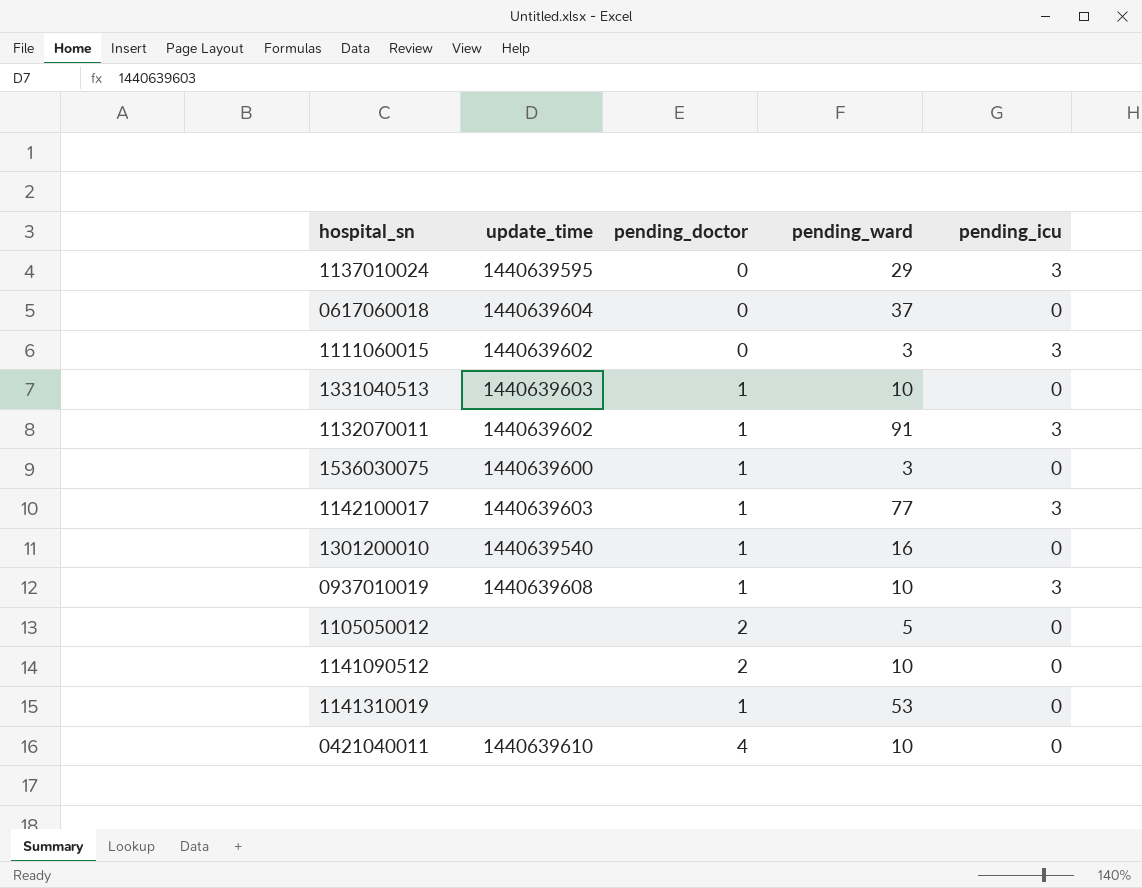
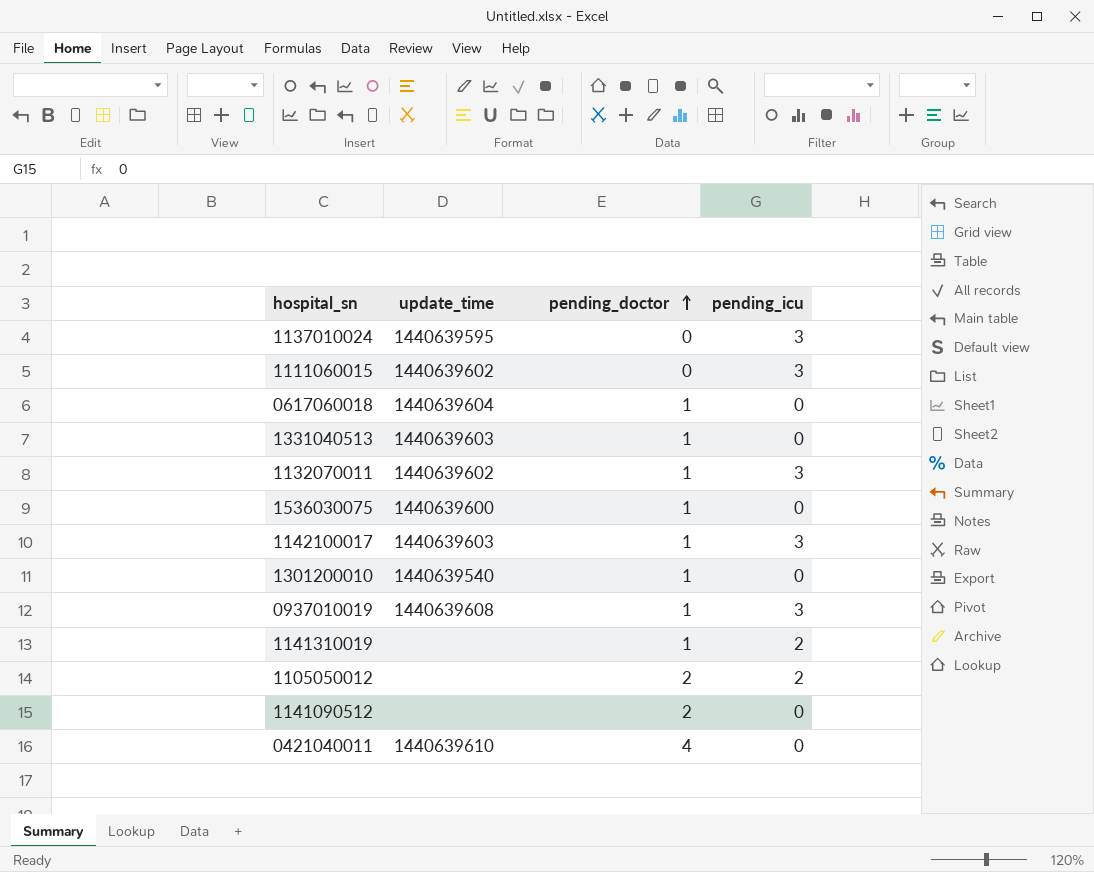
row order: none -> pending_doctor ascending
column pending_ward | position: 4 -> none
0617060018 | pending_doctor: 0 -> 1
1141310019 | pending_icu: 0 -> 2
1105050012 | pending_icu: 0 -> 2

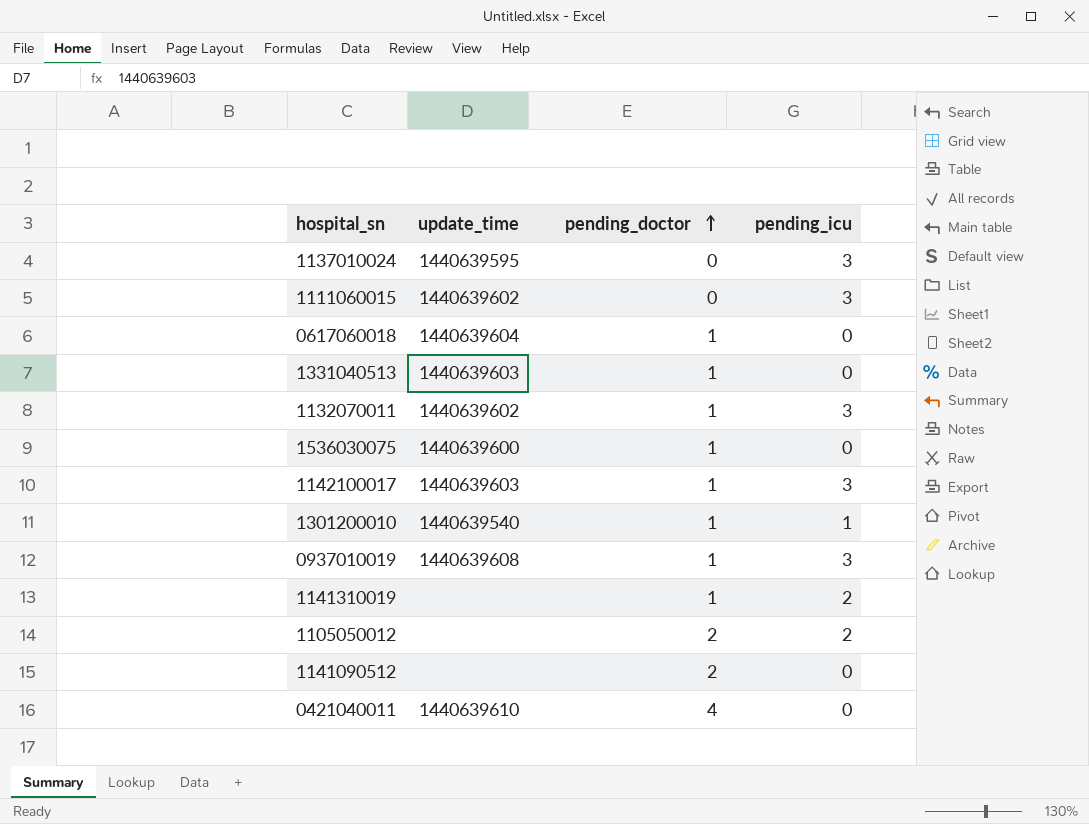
1301200010 | pending_icu: 0 -> 1

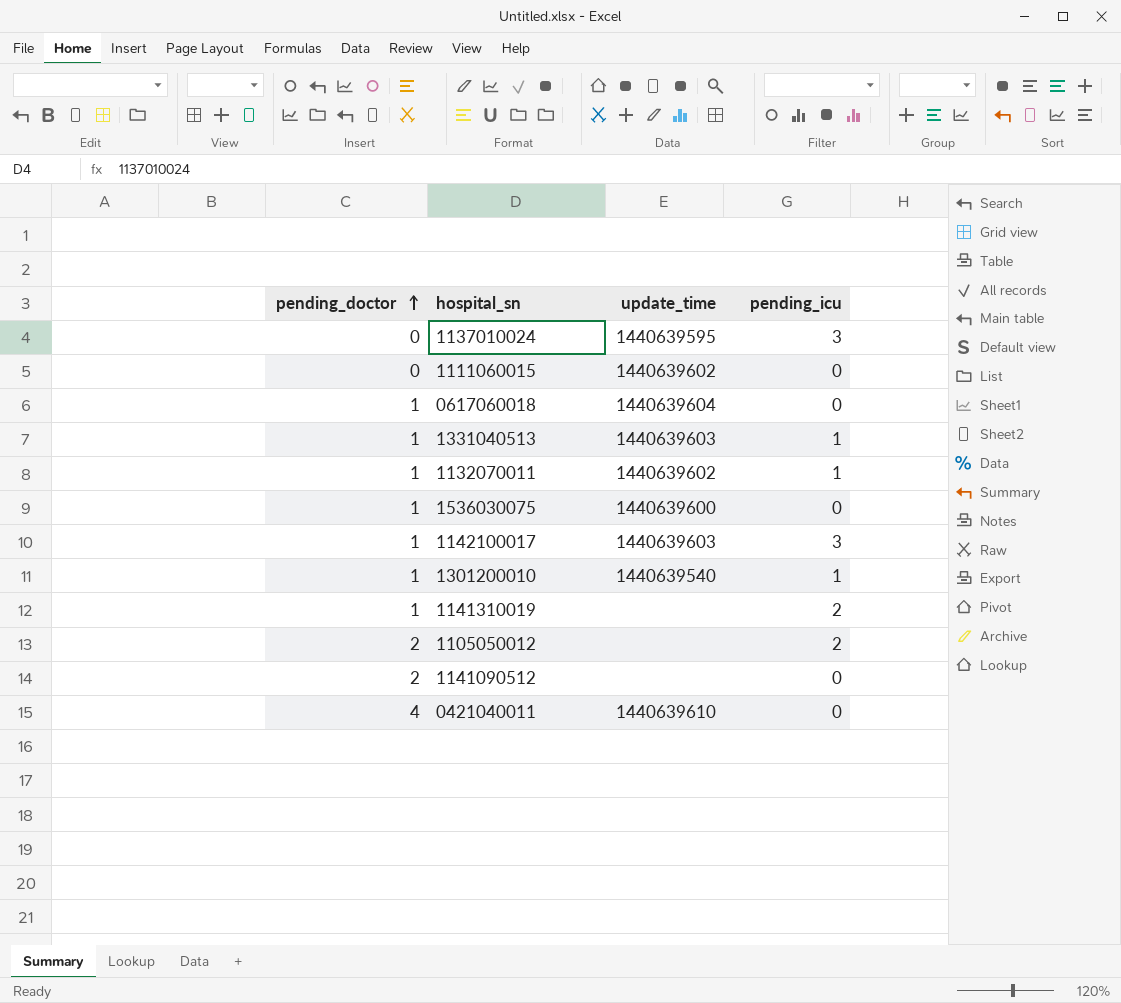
column pending_doctor | position: 3 -> 1
row 0937010019: 1440639608 | 1 | 3 -> none
1111060015 | pending_icu: 3 -> 0
1331040513 | pending_icu: 0 -> 1
1132070011 | pending_icu: 3 -> 1

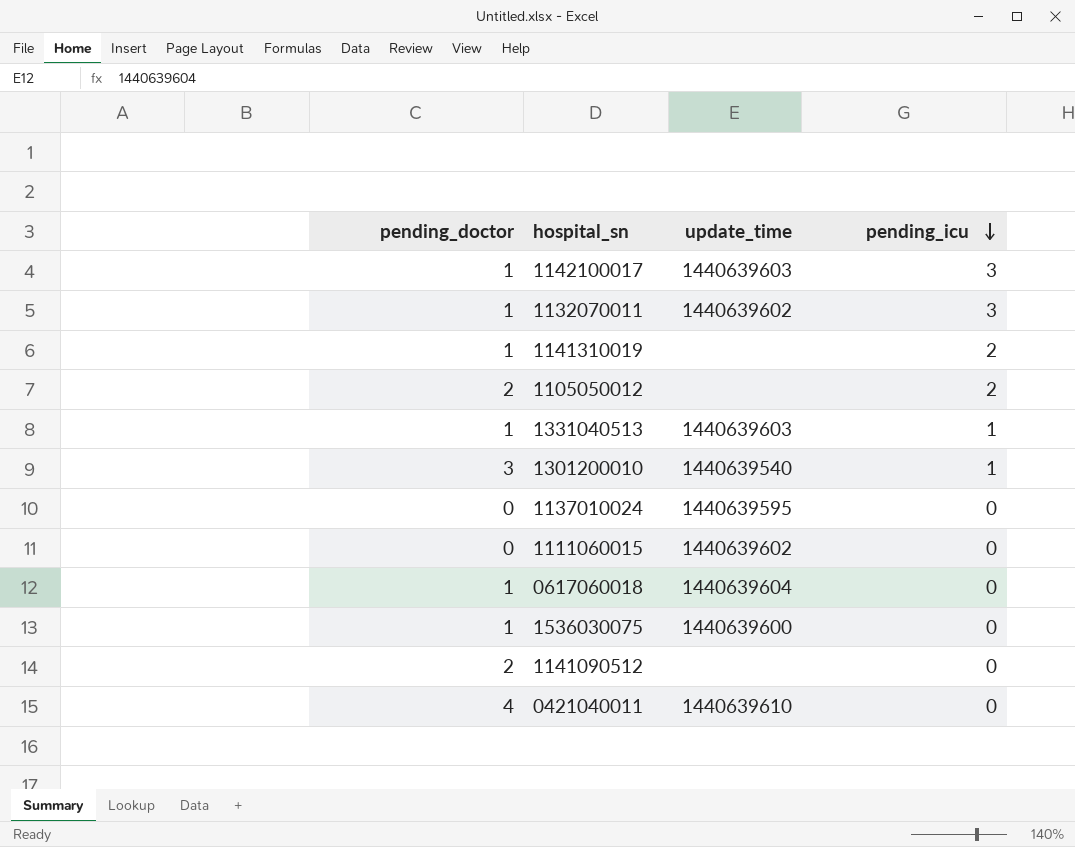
row order: pending_doctor ascending -> pending_icu descending
1132070011 | pending_icu: 1 -> 3
1301200010 | pending_doctor: 1 -> 3
1137010024 | pending_icu: 3 -> 0

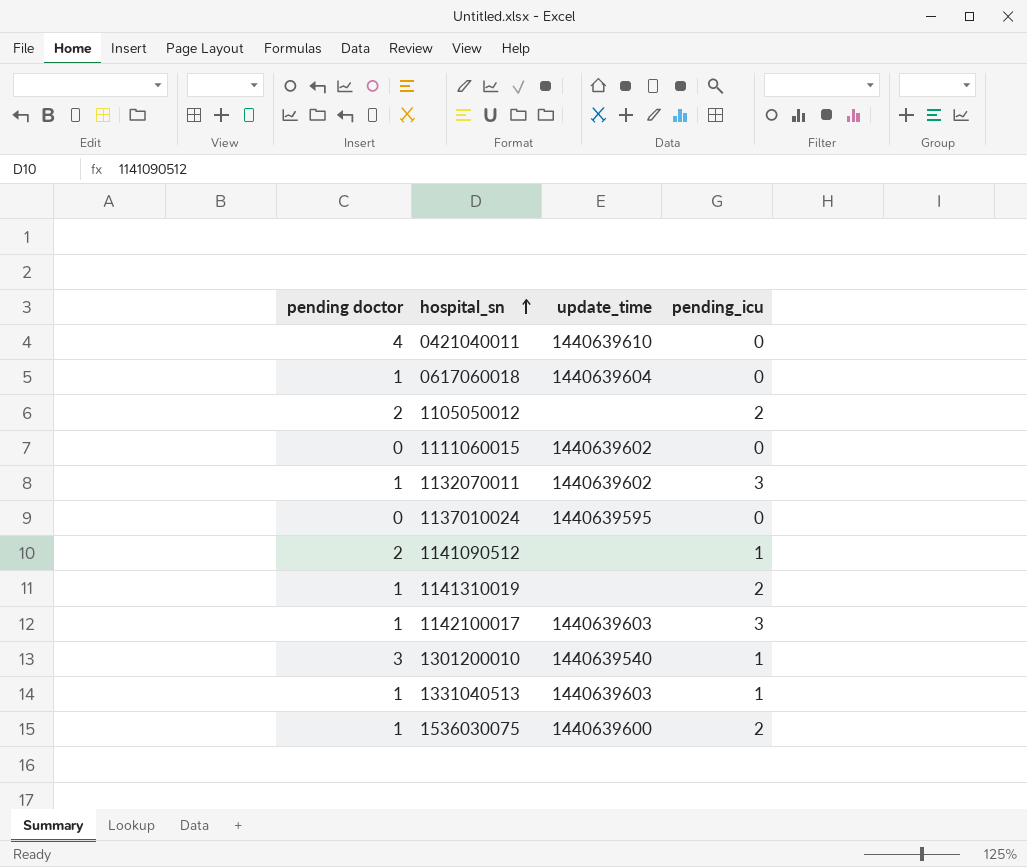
row order: pending_icu descending -> hospital_sn ascending
column name: pending_doctor -> pending doctor
1141090512 | pending_icu: 0 -> 1
1536030075 | pending_icu: 0 -> 2

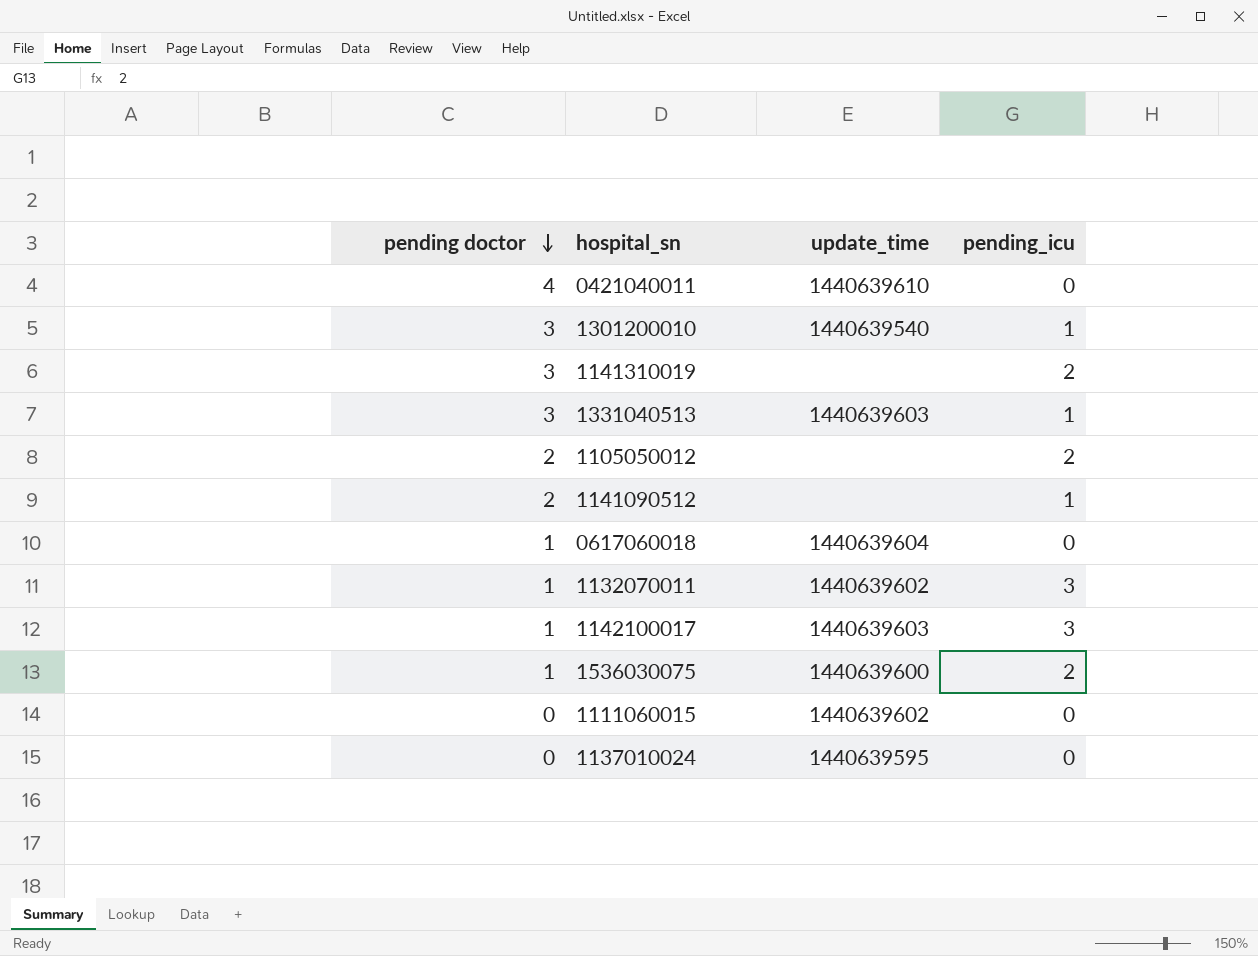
row order: hospital_sn ascending -> pending doctor descending
1141310019 | pending doctor: 1 -> 3
1331040513 | pending doctor: 1 -> 3

